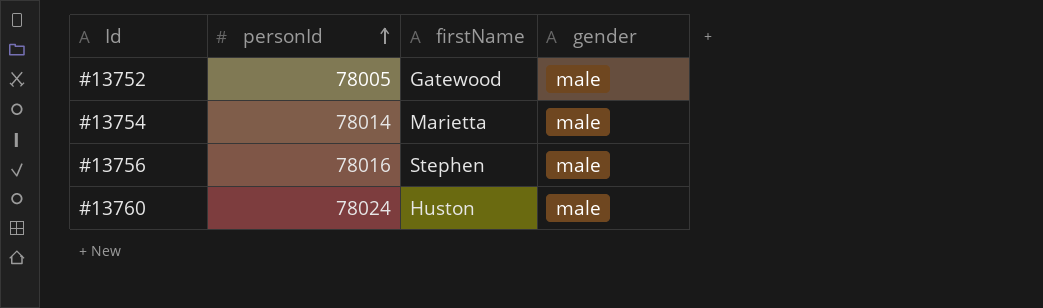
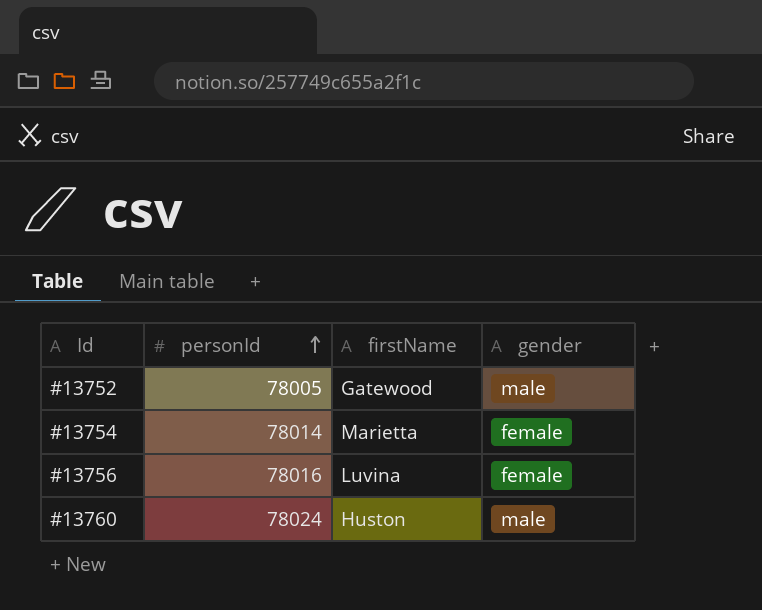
#13754 | gender: male -> female
#13756 | firstName: Stephen -> Luvina
#13756 | gender: male -> female

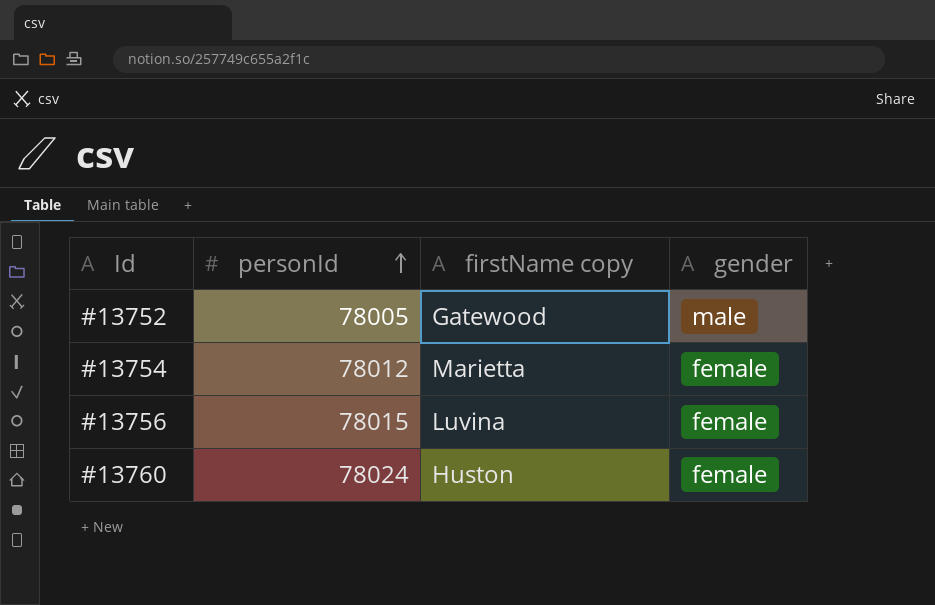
column name: firstName -> firstName copy
#13754 | personId: 78014 -> 78012
#13756 | personId: 78016 -> 78015
#13760 | gender: male -> female

